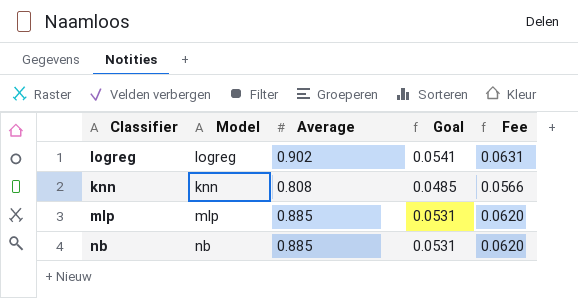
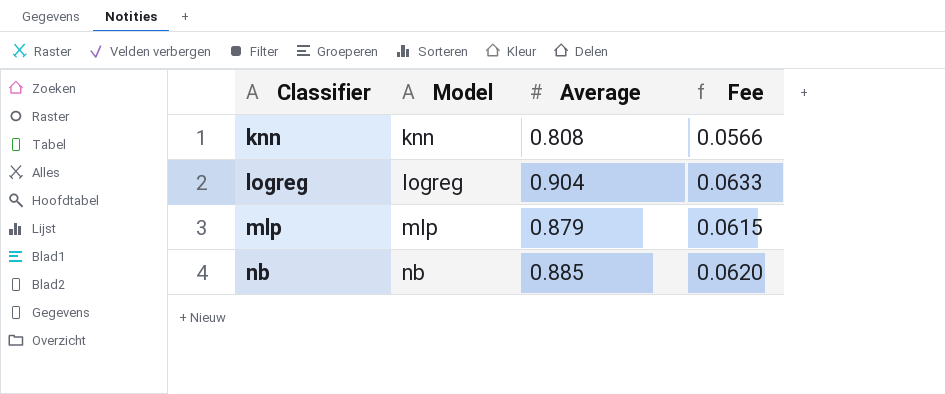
row order: none -> Classifier ascending
column Goal | formula: [Average] * 0.06 -> none
logreg | Average: 0.902 -> 0.904
logreg | Fee: 0.0631 -> 0.0633
mlp | Average: 0.885 -> 0.879
mlp | Fee: 0.0620 -> 0.0615

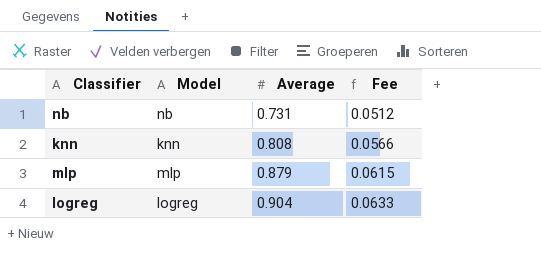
row order: Classifier ascending -> Average ascending
nb | Average: 0.885 -> 0.731
nb | Fee: 0.0620 -> 0.0512

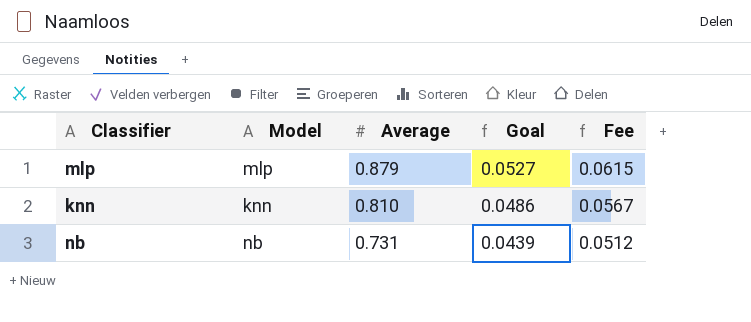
row order: Average ascending -> Average descending
column Goal | formula: none -> [Average] * 0.06
row logreg: logreg | 0.904 | 0.0633 -> none
knn | Average: 0.808 -> 0.810
knn | Fee: 0.0566 -> 0.0567

